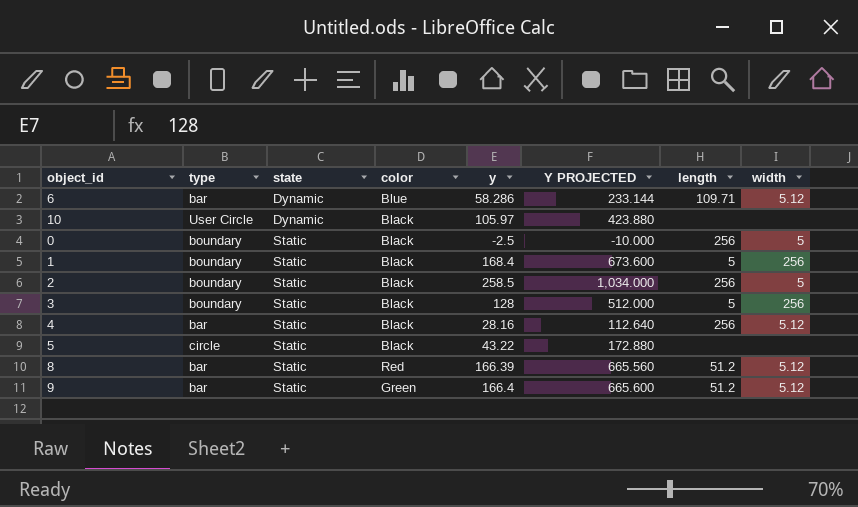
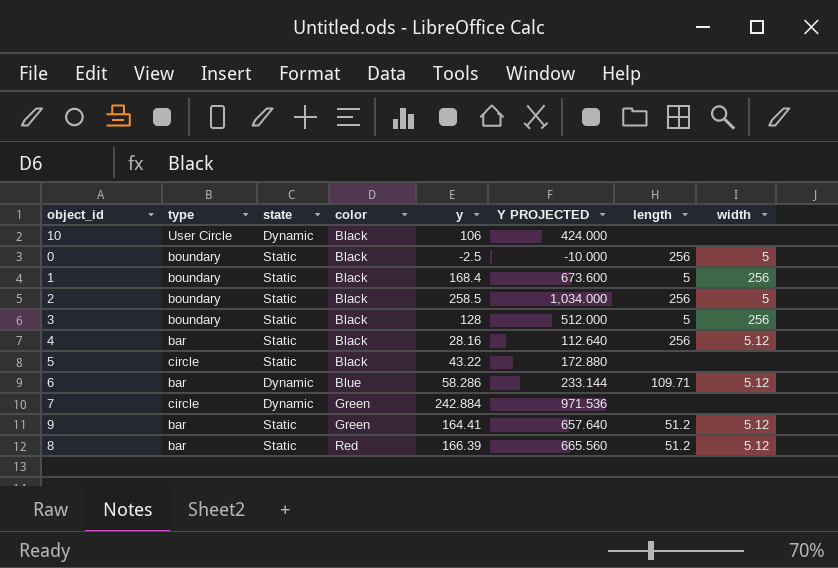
row order: state ascending -> color ascending
10 | y: 105.97 -> 106
10 | Y PROJECTED: 423.880 -> 424.000
row 7: none -> circle | Dynamic | Green | 242.884 | 971.536 | none | none
9 | y: 166.4 -> 164.41
9 | Y PROJECTED: 665.600 -> 657.640

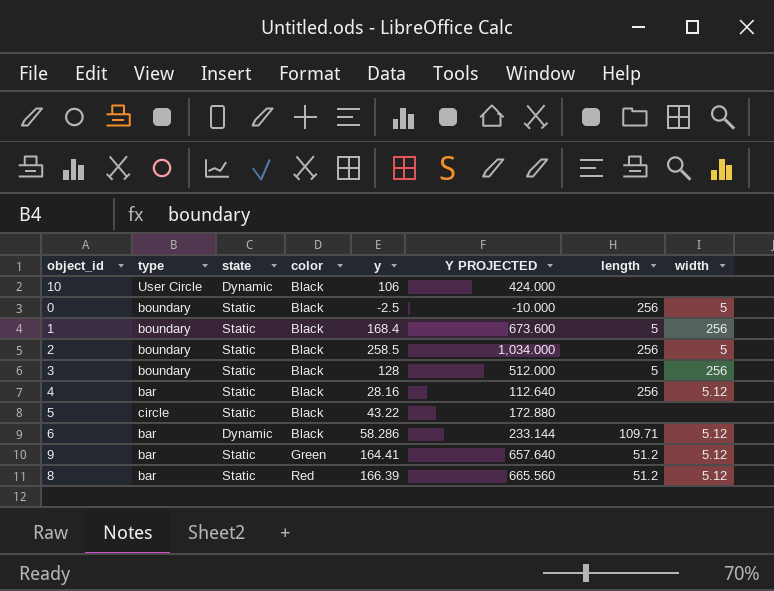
row 7: circle | Dynamic | Green | 242.884 | 971.536 | none | none -> none
6 | color: Blue -> Black

